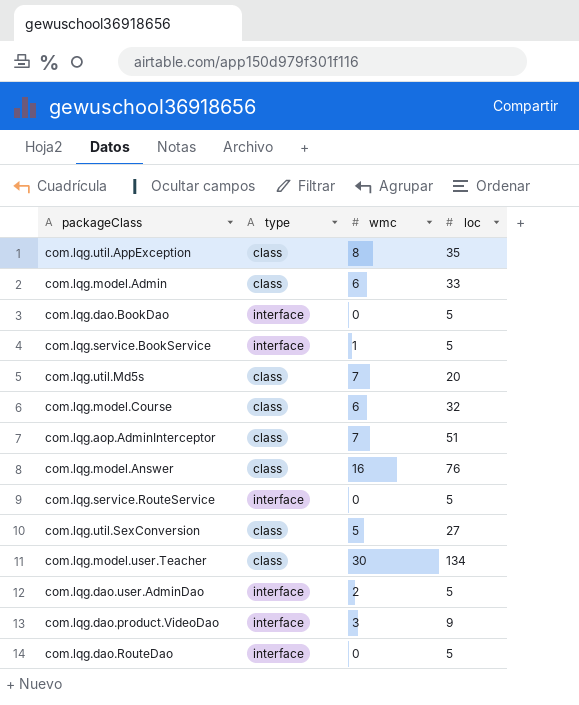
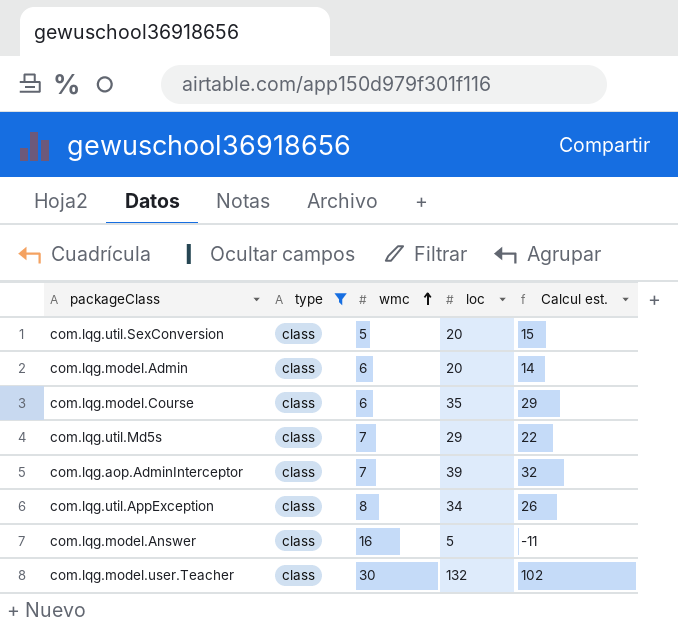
filter: none -> type = class
row order: none -> wmc ascending
column Calcul est. | formula: none -> [loc] - [wmc]
com.lqg.util.SexConversion | loc: 27 -> 20
com.lqg.model.Admin | loc: 33 -> 20
com.lqg.model.Course | loc: 32 -> 35
com.lqg.util.Md5s | loc: 20 -> 29
com.lqg.aop.AdminInterceptor | loc: 51 -> 39
com.lqg.util.AppException | loc: 35 -> 34
com.lqg.model.Answer | loc: 76 -> 5
com.lqg.model.user.Teacher | loc: 134 -> 132

